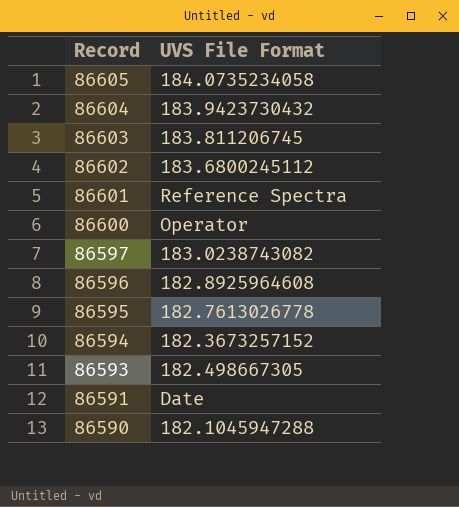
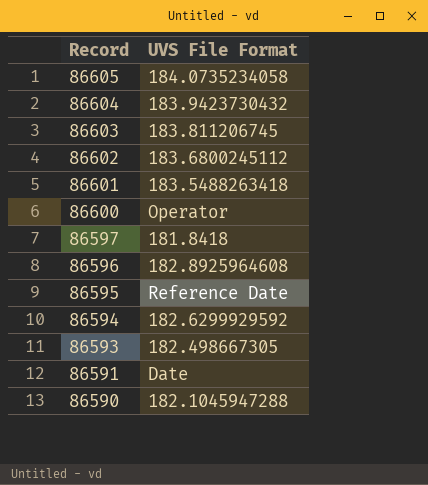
86601 | UVS File Format: Reference Spectra -> 183.5488263418
86597 | UVS File Format: 183.0238743082 -> 181.8418
86595 | UVS File Format: 182.7613026778 -> Reference Date
86594 | UVS File Format: 182.3673257152 -> 182.6299929592

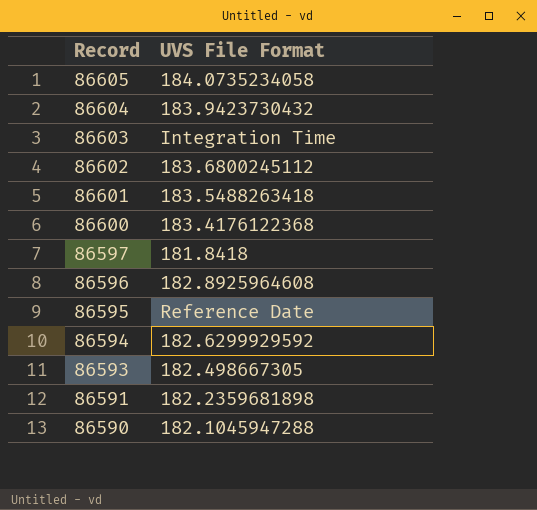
86603 | UVS File Format: 183.811206745 -> Integration Time
86600 | UVS File Format: Operator -> 183.4176122368
86591 | UVS File Format: Date -> 182.2359681898

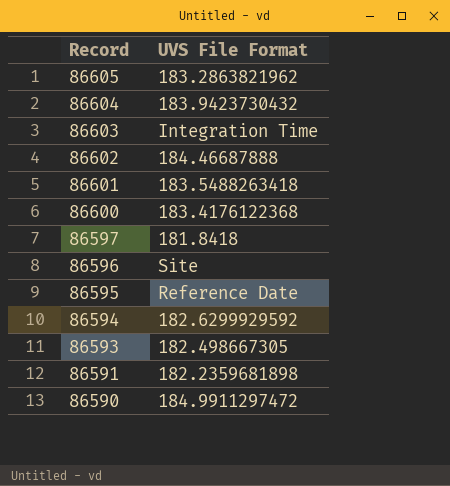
86605 | UVS File Format: 184.0735234058 -> 183.2863821962
86602 | UVS File Format: 183.6800245112 -> 184.46687888
86596 | UVS File Format: 182.8925964608 -> Site
86590 | UVS File Format: 182.1045947288 -> 184.9911297472

